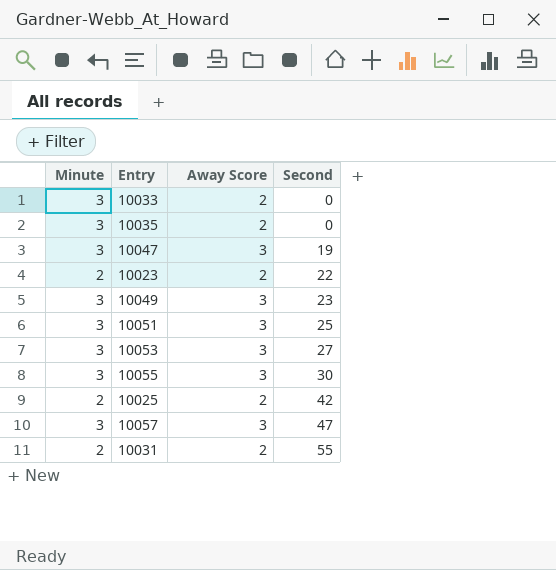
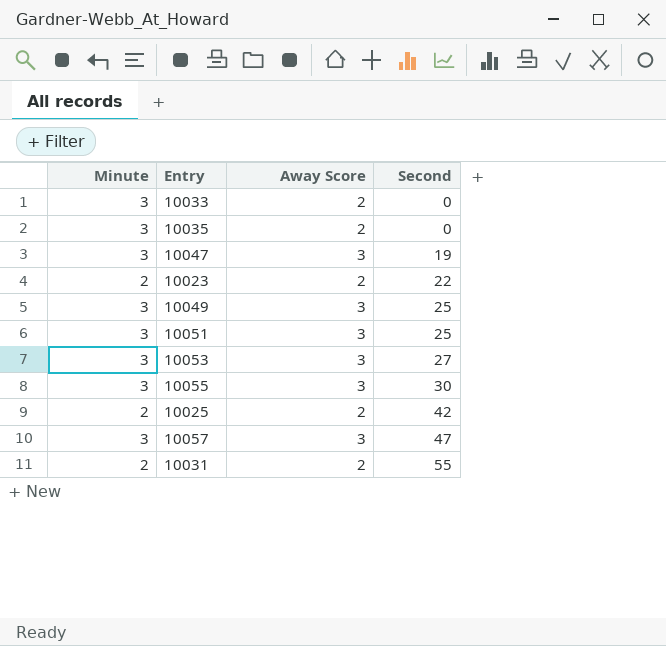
10049 | Second: 23 -> 25

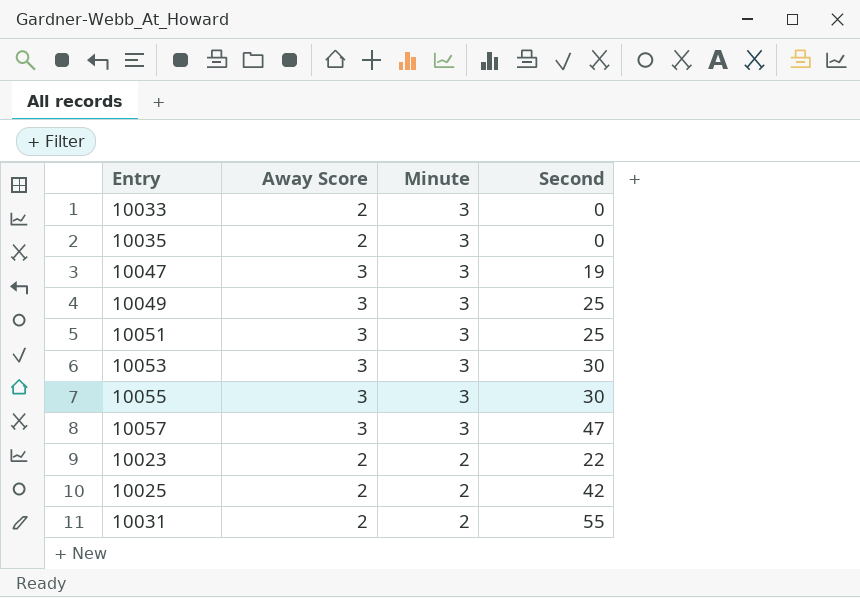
row order: Second ascending -> Minute descending
column Minute | position: 1 -> 3
10053 | Second: 27 -> 30

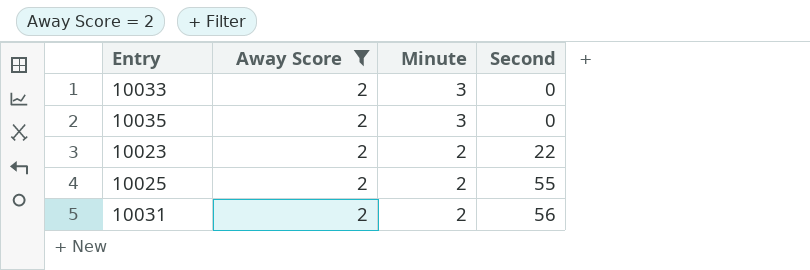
filter: none -> Away Score = 2
10025 | Second: 42 -> 55
10031 | Second: 55 -> 56

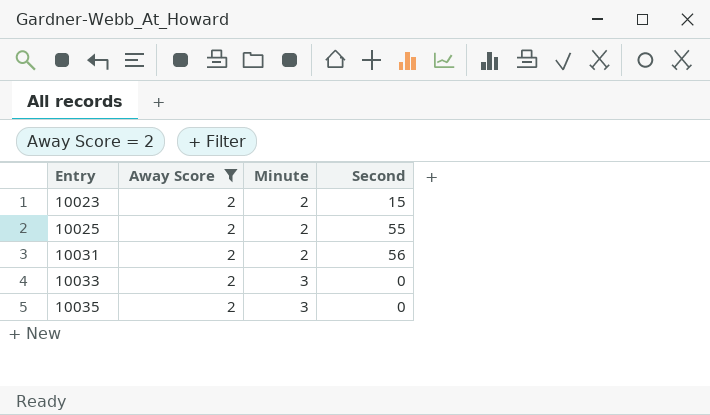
row order: Minute descending -> Entry ascending
10023 | Second: 22 -> 15

